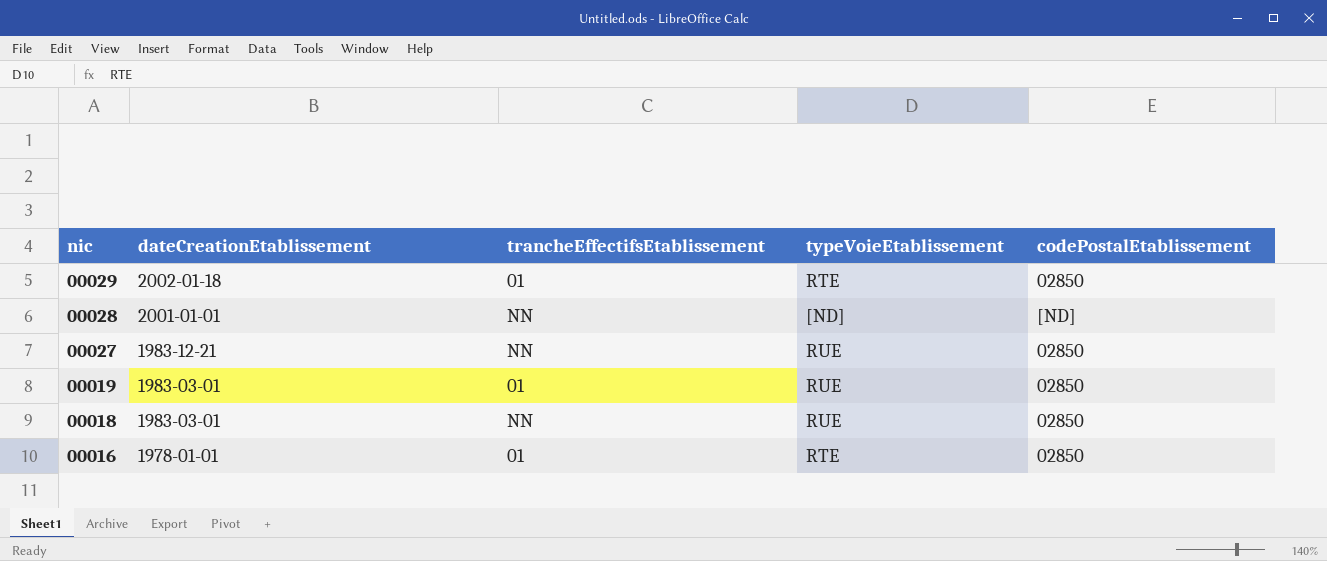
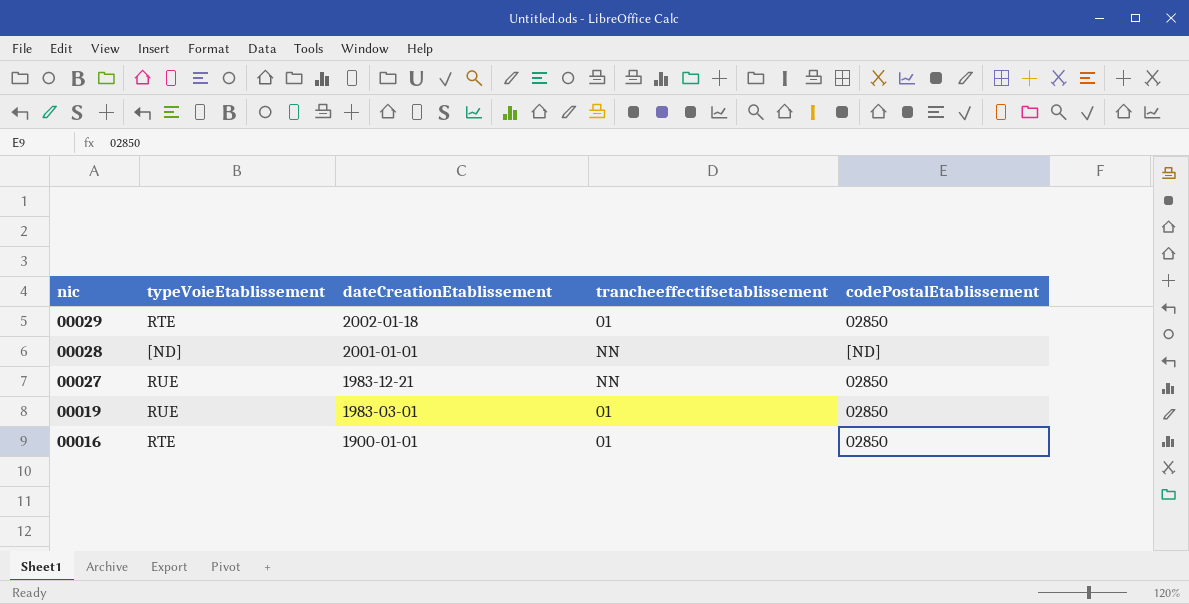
column typeVoieEtablissement | position: 4 -> 2
column name: trancheEffectifsEtablissement -> trancheeffectifsetablissement
row 00018: 1983-03-01 | NN | RUE | 02850 -> none
00016 | dateCreationEtablissement: 1978-01-01 -> 1900-01-01

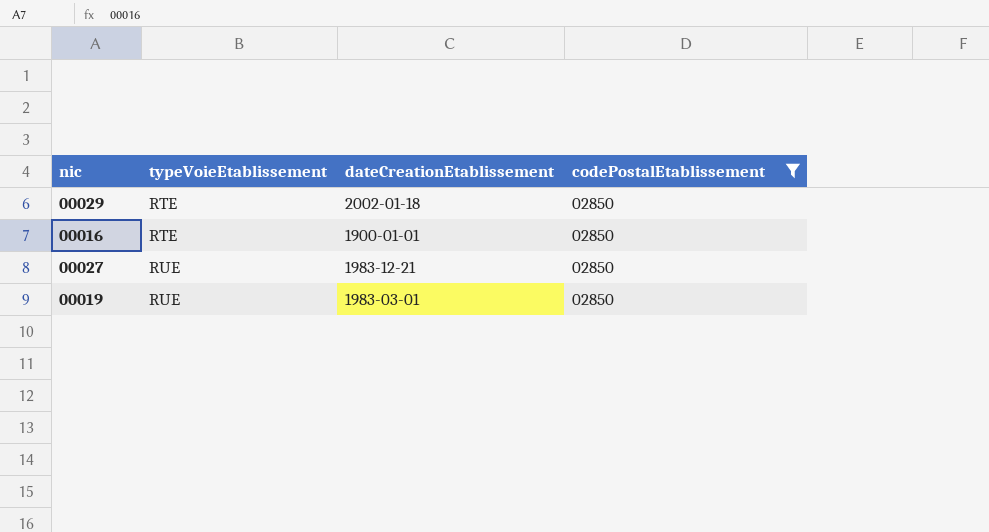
filter: none -> codePostalEtablissement = 02850
row order: nic descending -> typeVoieEtablissement ascending
column trancheeffectifsetablissement | position: 4 -> none

